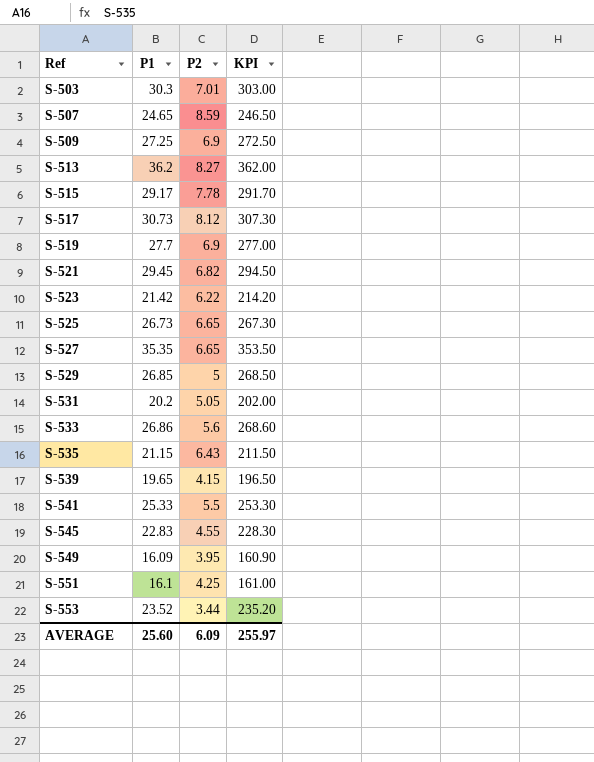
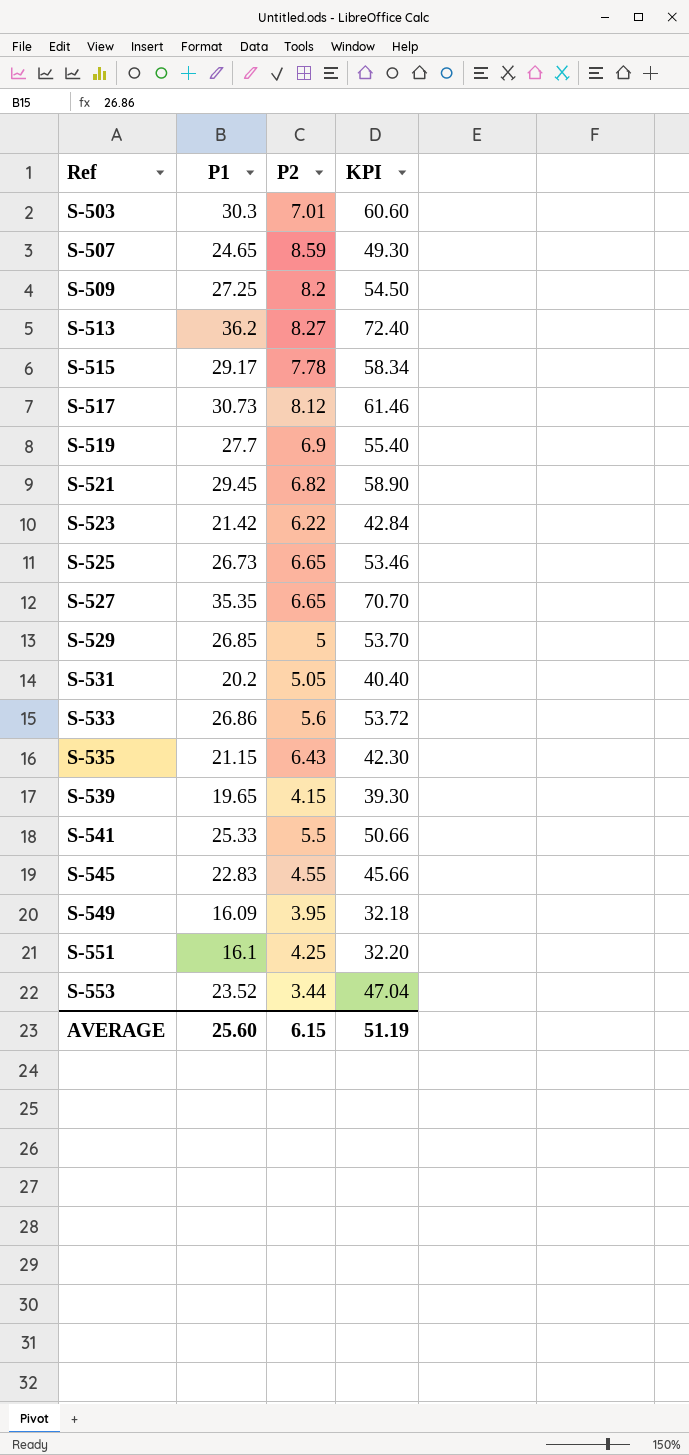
column KPI | formula: [P1] * 10 -> [P1] * 2
S-509 | P2: 6.9 -> 8.2
AVERAGE | P2: 6.09 -> 6.15
AVERAGE | KPI: 255.97 -> 51.19

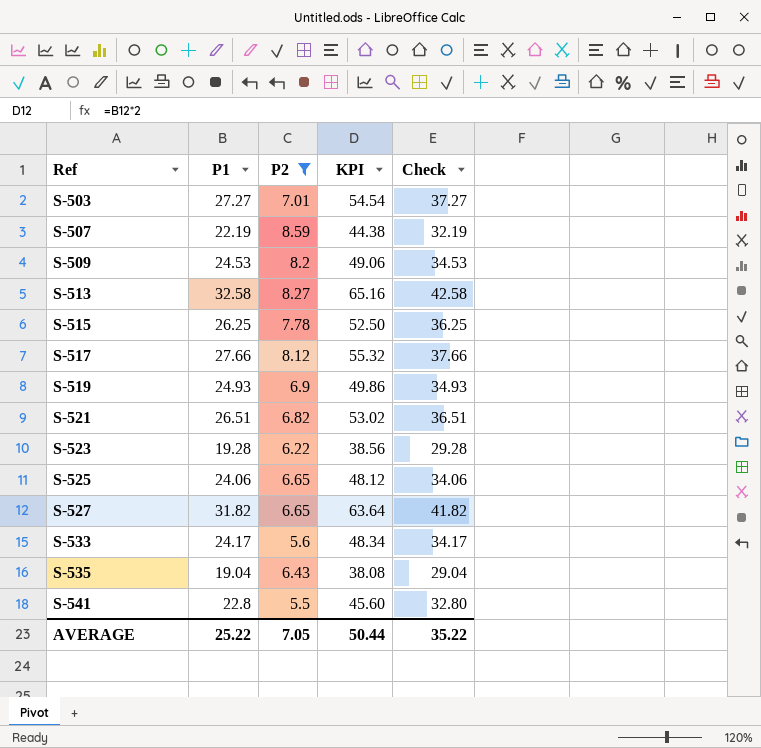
filter: none -> P2 >= 5.5
column Check | formula: none -> [P1] + 10
S-503 | P1: 30.3 -> 27.27
S-503 | KPI: 60.60 -> 54.54
S-507 | P1: 24.65 -> 22.19
S-507 | KPI: 49.30 -> 44.38
S-509 | P1: 27.25 -> 24.53
S-509 | KPI: 54.50 -> 49.06
S-513 | P1: 36.2 -> 32.58
S-513 | KPI: 72.40 -> 65.16
S-515 | P1: 29.17 -> 26.25
S-515 | KPI: 58.34 -> 52.50
S-517 | P1: 30.73 -> 27.66
S-517 | KPI: 61.46 -> 55.32
S-519 | P1: 27.7 -> 24.93
S-519 | KPI: 55.40 -> 49.86
S-521 | P1: 29.45 -> 26.51
S-521 | KPI: 58.90 -> 53.02
S-523 | P1: 21.42 -> 19.28
S-523 | KPI: 42.84 -> 38.56
S-525 | P1: 26.73 -> 24.06
S-525 | KPI: 53.46 -> 48.12
S-527 | P1: 35.35 -> 31.82
S-527 | KPI: 70.70 -> 63.64
S-533 | P1: 26.86 -> 24.17
S-533 | KPI: 53.72 -> 48.34
S-535 | P1: 21.15 -> 19.04
S-535 | KPI: 42.30 -> 38.08
S-541 | P1: 25.33 -> 22.8
S-541 | KPI: 50.66 -> 45.60
AVERAGE | P1: 25.60 -> 25.22
AVERAGE | P2: 6.15 -> 7.05
AVERAGE | KPI: 51.19 -> 50.44

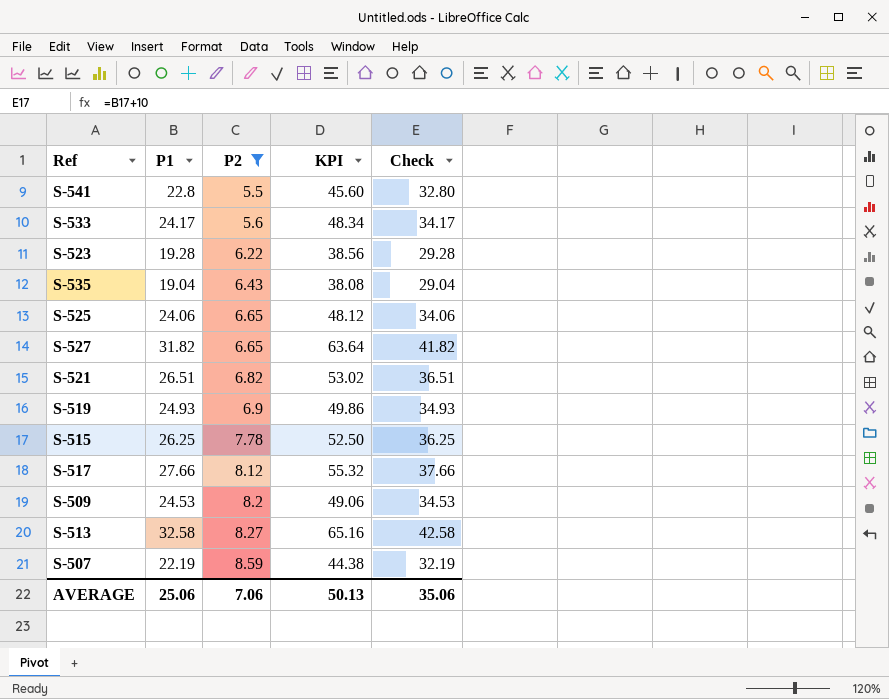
row order: Ref ascending -> P2 ascending
row S-503: 27.27 | 7.01 | 54.54 | 37.27 -> none
AVERAGE | P1: 25.22 -> 25.06
AVERAGE | P2: 7.05 -> 7.06
AVERAGE | KPI: 50.44 -> 50.13
AVERAGE | Check: 35.22 -> 35.06

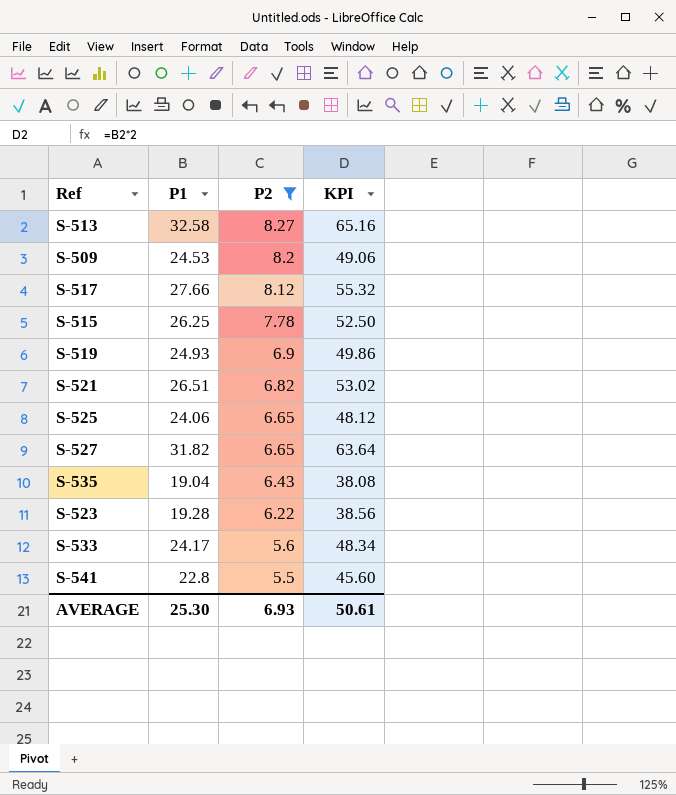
row order: P2 ascending -> P2 descending
column Check | formula: [P1] + 10 -> none
row S-507: 22.19 | 8.59 | 44.38 | 32.19 -> none
AVERAGE | P1: 25.06 -> 25.30
AVERAGE | P2: 7.06 -> 6.93
AVERAGE | KPI: 50.13 -> 50.61

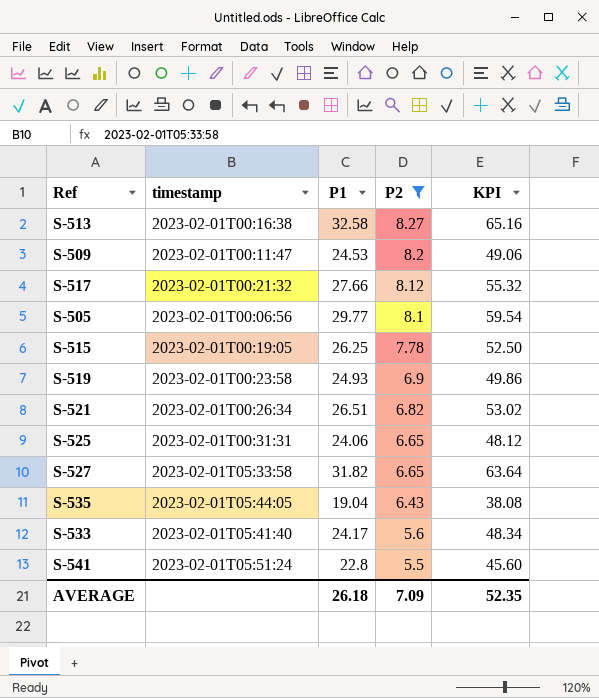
column timestamp | position: none -> 2
row S-523: 19.28 | 6.22 | 38.56 -> none
row S-505: none -> 2023-02-01T00:06:56 | 29.77 | 8.1 | 59.54
AVERAGE | P1: 25.30 -> 26.18
AVERAGE | P2: 6.93 -> 7.09
AVERAGE | KPI: 50.61 -> 52.35

